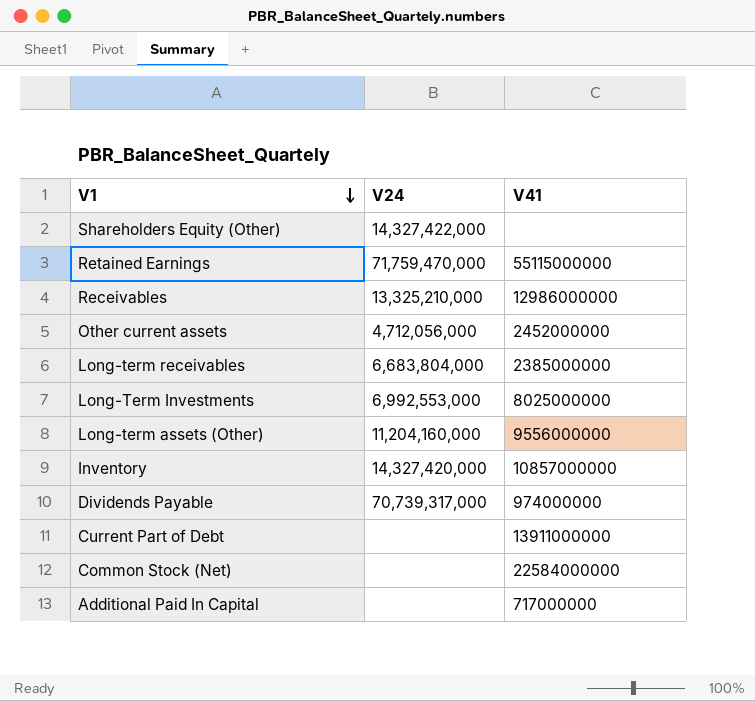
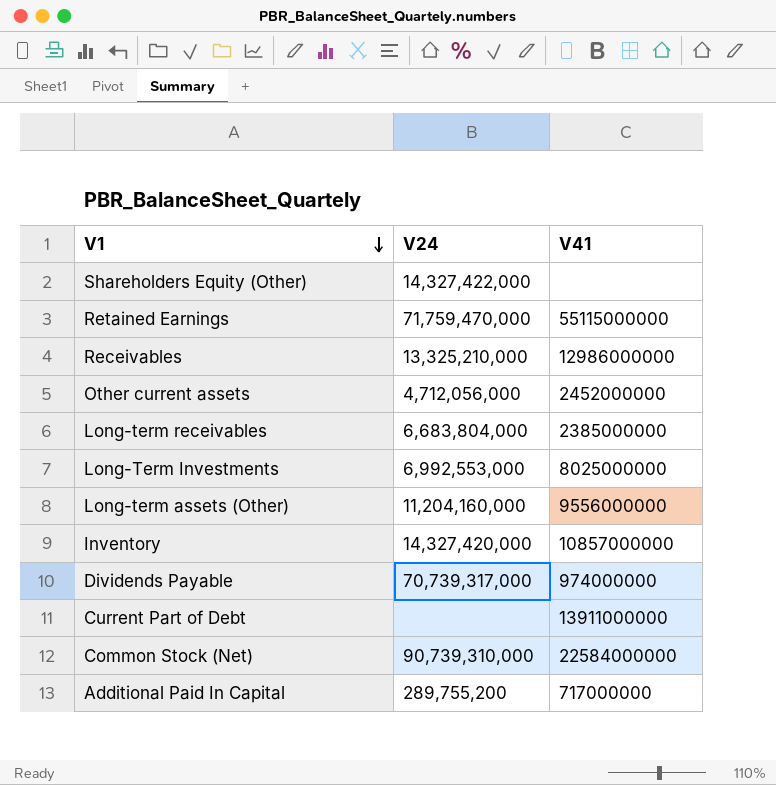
Common Stock (Net) | V24: none -> 90,739,310,000
Additional Paid In Capital | V24: none -> 289,755,200

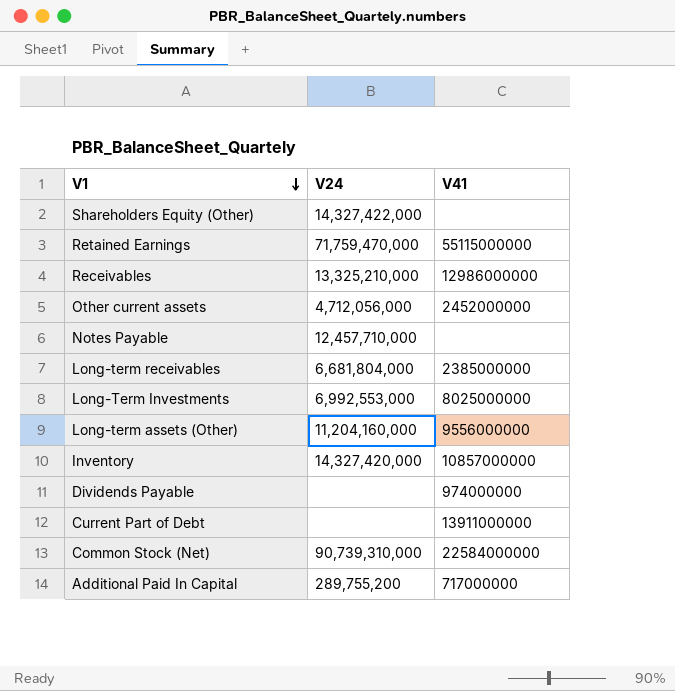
row Notes Payable: none -> 12,457,710,000 | none
Long-term receivables | V24: 6,683,804,000 -> 6,681,804,000
Dividends Payable | V24: 70,739,317,000 -> none

